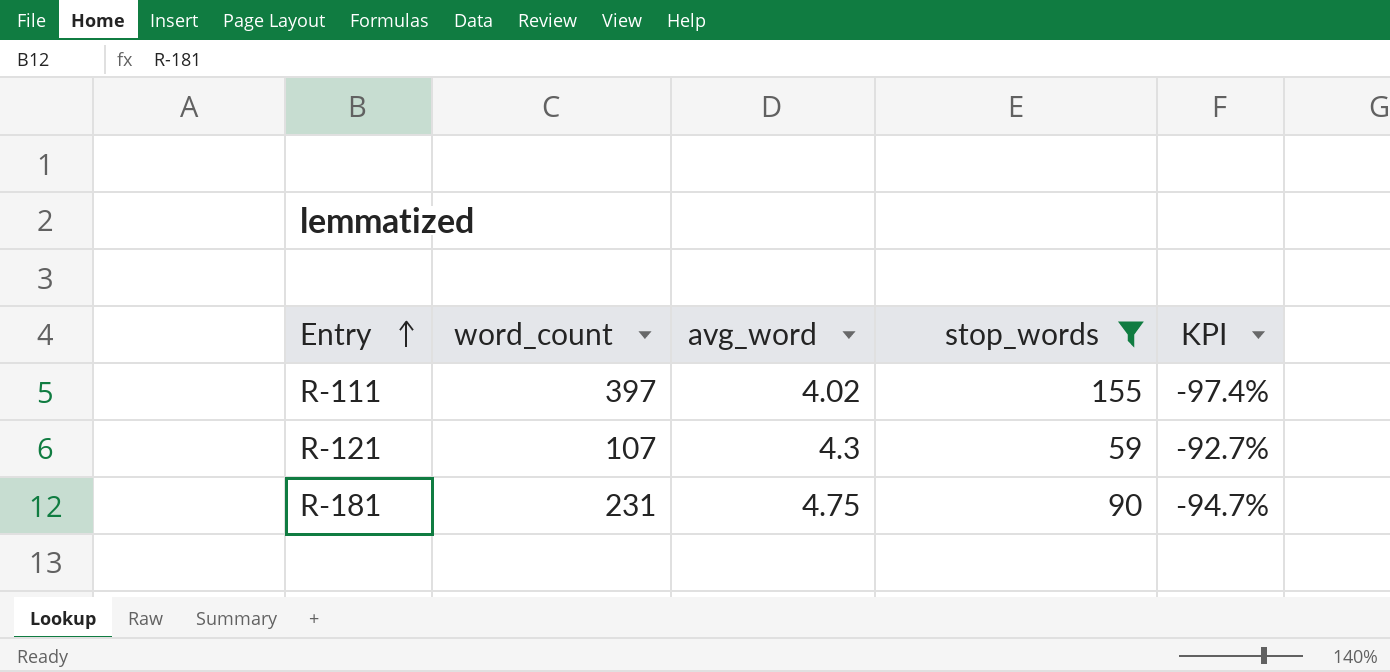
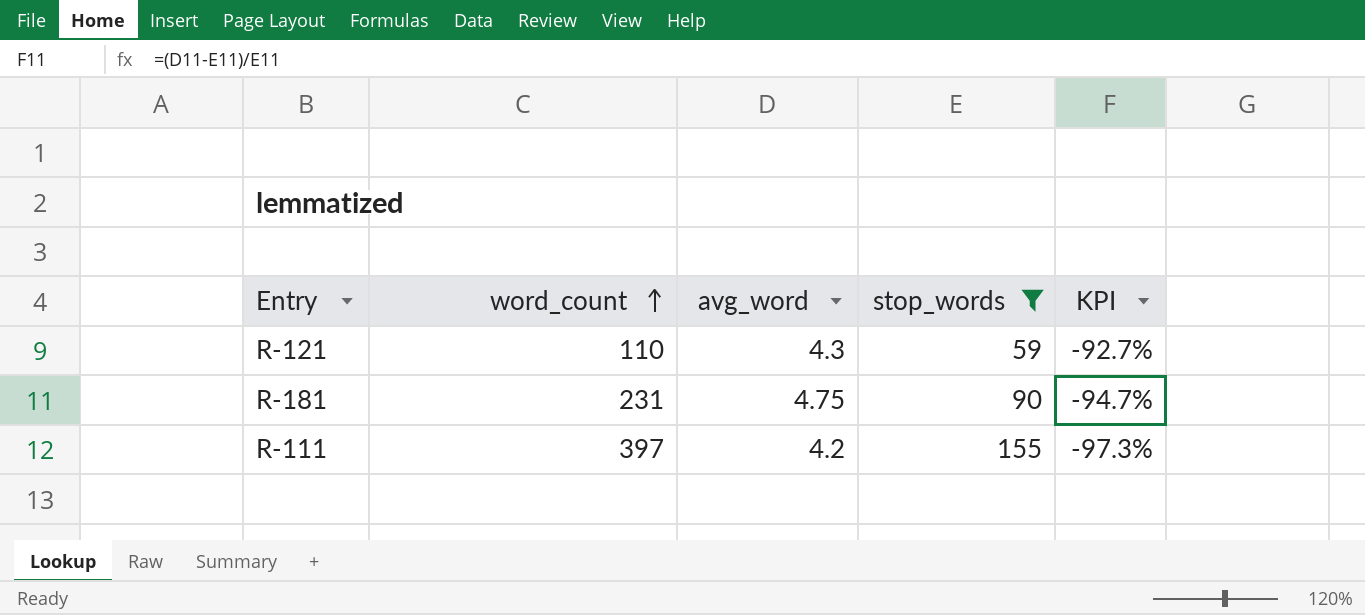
row order: Entry ascending -> word_count ascending
R-121 | word_count: 107 -> 110
R-111 | avg_word: 4.02 -> 4.2
R-111 | KPI: -97.4% -> -97.3%

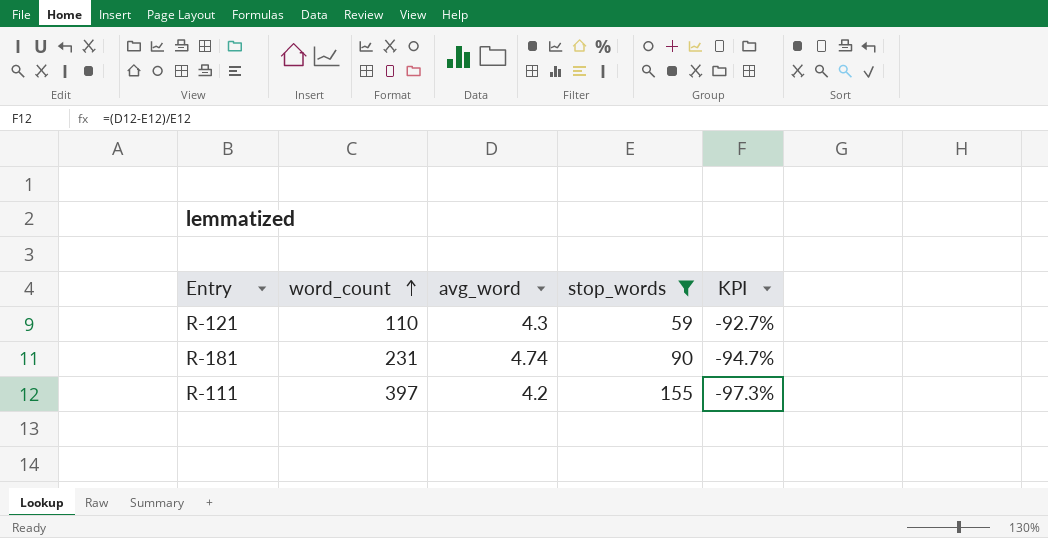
R-181 | avg_word: 4.75 -> 4.74

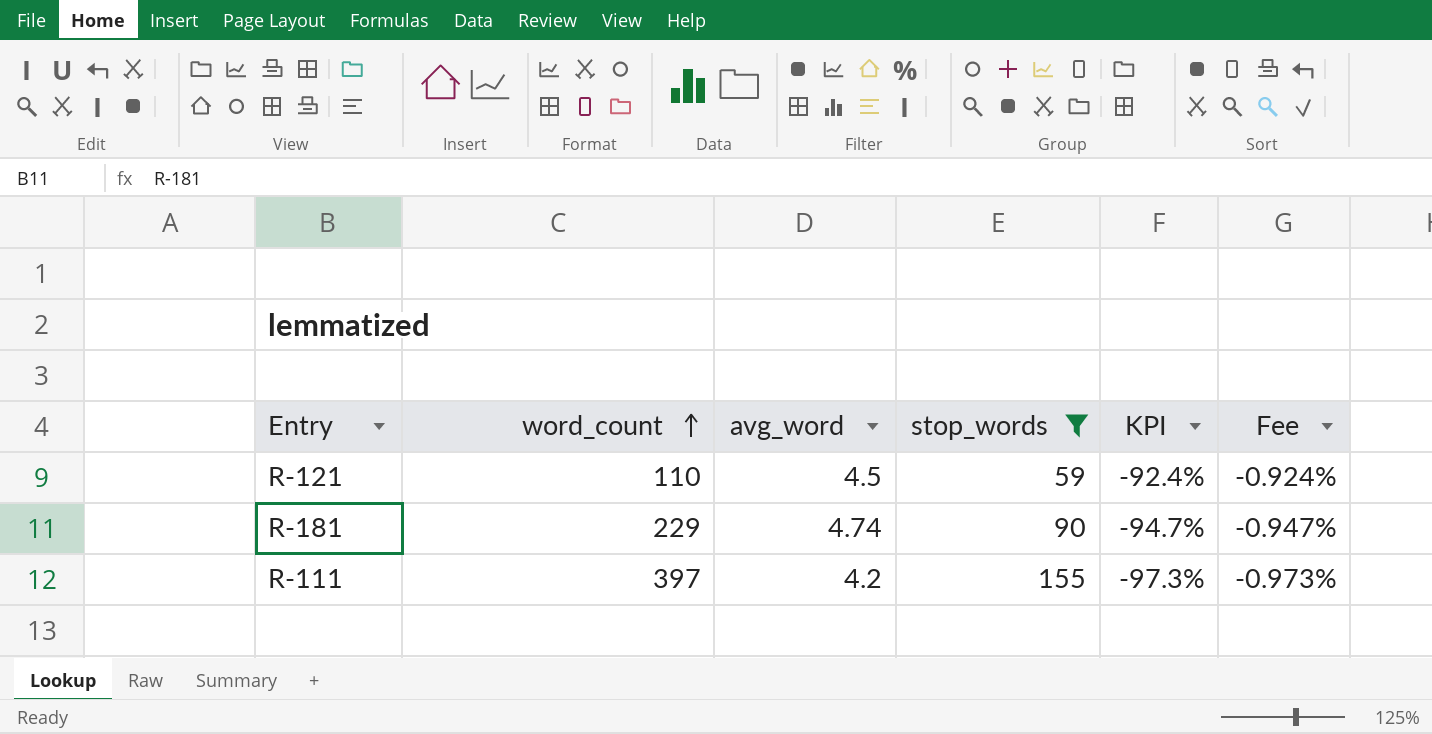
column Fee | formula: none -> [KPI] * 0.01
R-121 | avg_word: 4.3 -> 4.5
R-121 | KPI: -92.7% -> -92.4%
R-181 | word_count: 231 -> 229

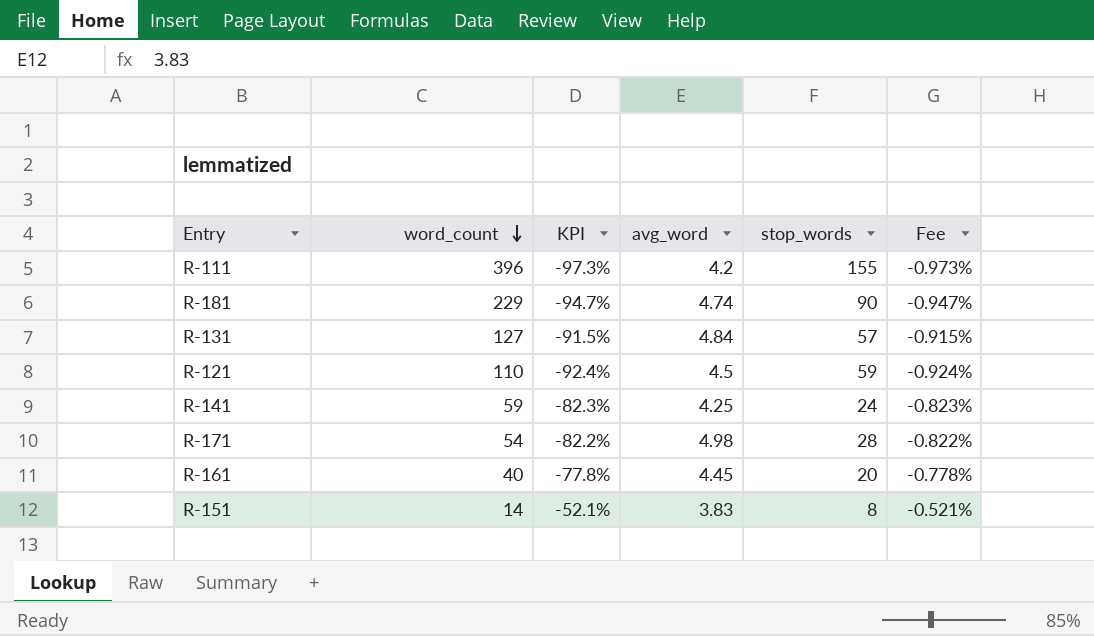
filter: stop_words >= 59 -> none
row order: word_count ascending -> word_count descending
column KPI | position: 5 -> 3
R-111 | word_count: 397 -> 396

